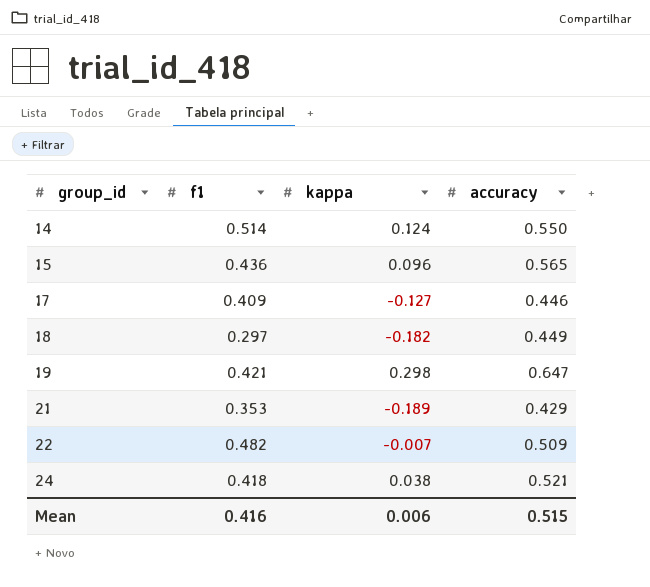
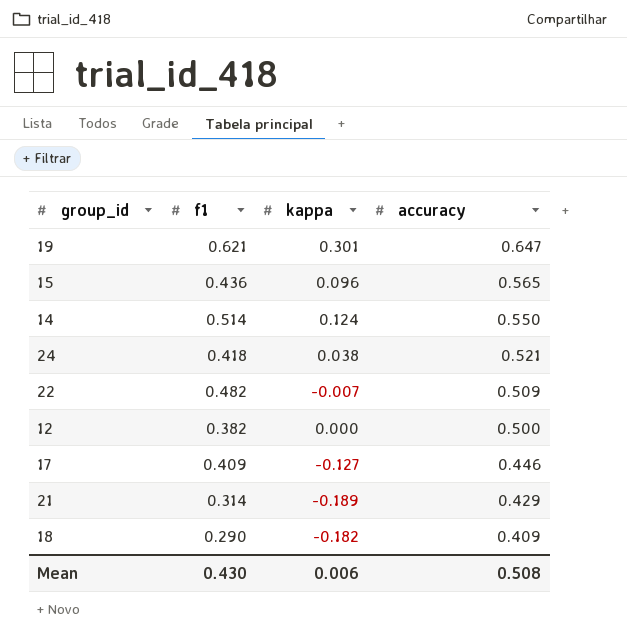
row order: group_id ascending -> accuracy descending
19 | f1: 0.421 -> 0.621
19 | kappa: 0.298 -> 0.301
row 12: none -> 0.382 | 0.000 | 0.500
21 | f1: 0.353 -> 0.314
18 | f1: 0.297 -> 0.290
18 | accuracy: 0.449 -> 0.409
Mean | f1: 0.416 -> 0.430
Mean | accuracy: 0.515 -> 0.508

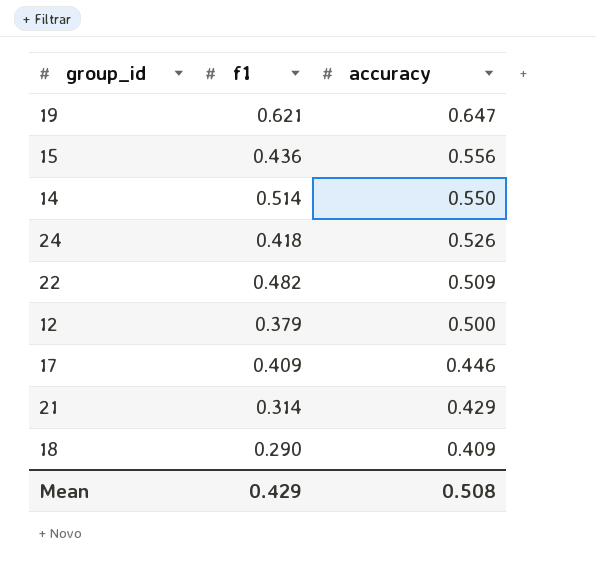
column kappa | position: 3 -> none
15 | accuracy: 0.565 -> 0.556
24 | accuracy: 0.521 -> 0.526
12 | f1: 0.382 -> 0.379
Mean | f1: 0.430 -> 0.429

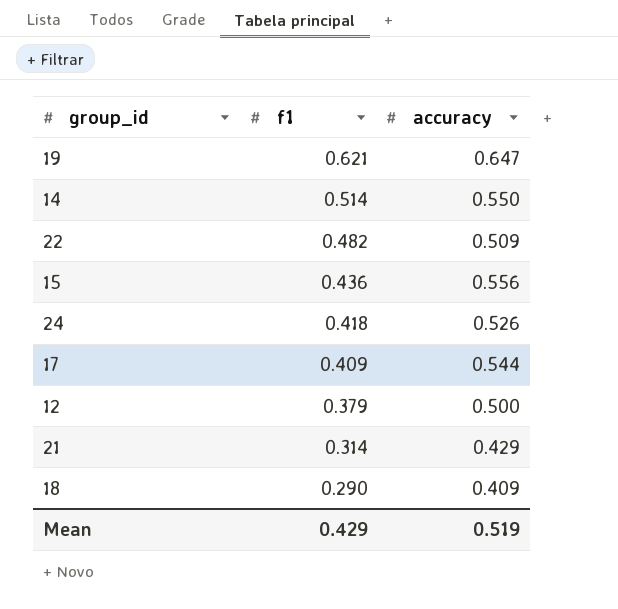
row order: accuracy descending -> f1 descending
17 | accuracy: 0.446 -> 0.544
Mean | accuracy: 0.508 -> 0.519

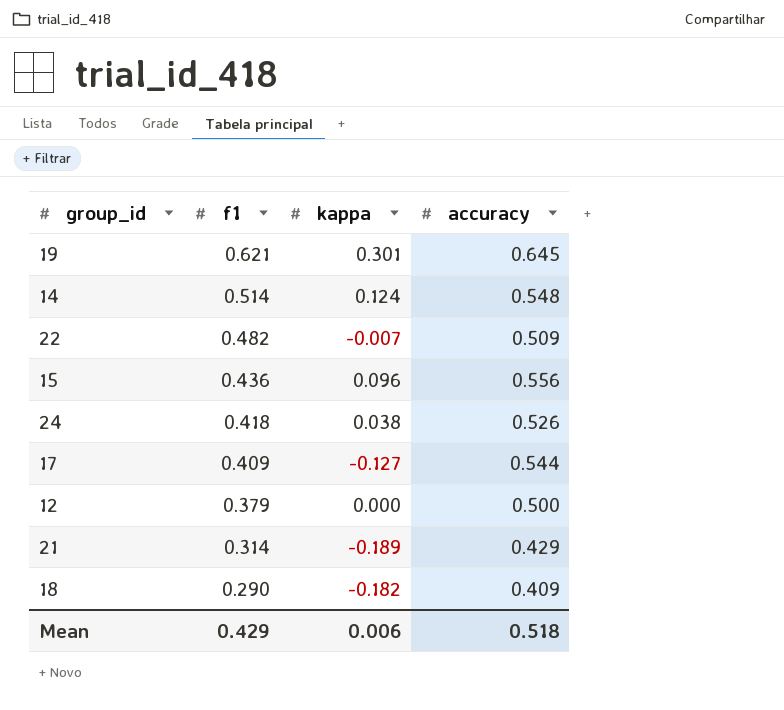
column kappa | position: none -> 3
19 | accuracy: 0.647 -> 0.645
14 | accuracy: 0.550 -> 0.548
Mean | accuracy: 0.519 -> 0.518

